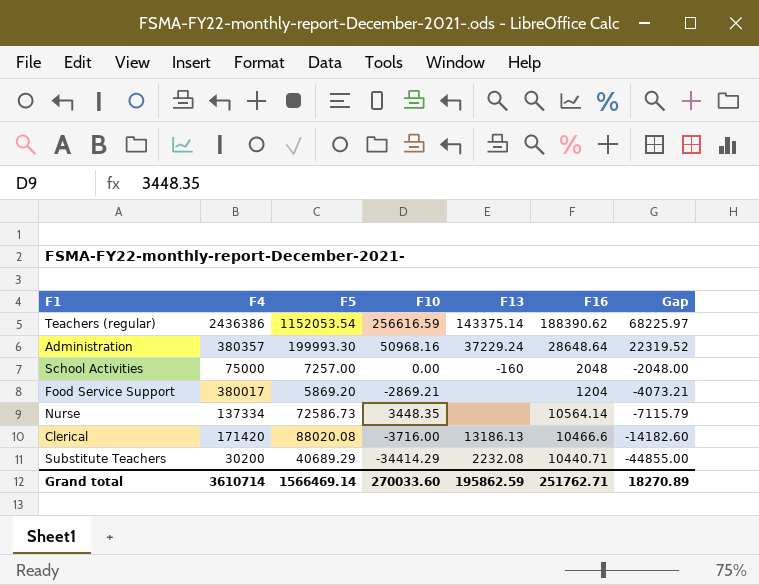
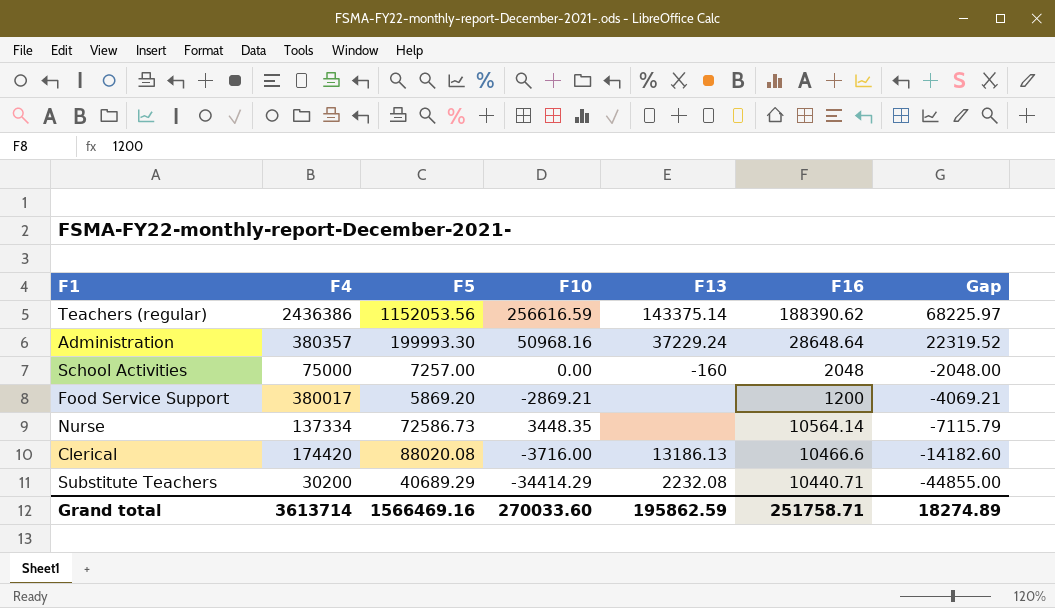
Teachers (regular) | F5: 1152053.54 -> 1152053.56
Food Service Support | F16: 1204 -> 1200
Food Service Support | Gap: -4073.21 -> -4069.21
Clerical | F4: 171420 -> 174420
Grand total | F4: 3610714 -> 3613714
Grand total | F5: 1566469.14 -> 1566469.16
Grand total | F16: 251762.71 -> 251758.71
Grand total | Gap: 18270.89 -> 18274.89

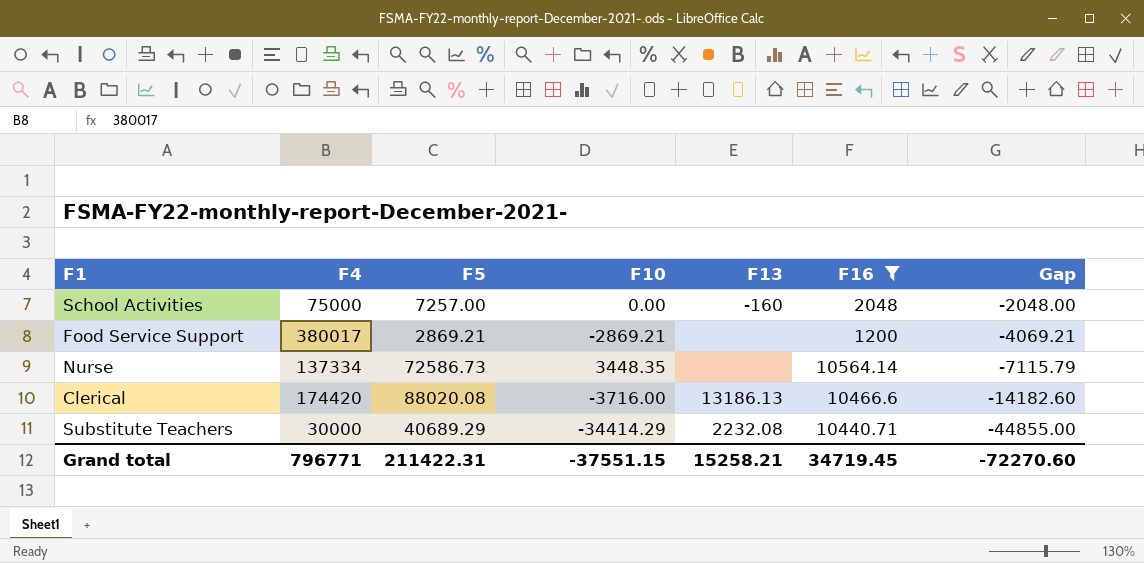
filter: none -> F16 <= 10564.14
Food Service Support | F5: 5869.20 -> 2869.21
Substitute Teachers | F4: 30200 -> 30000
Grand total | F4: 3613714 -> 796771
Grand total | F5: 1566469.16 -> 211422.31
Grand total | F10: 270033.60 -> -37551.15
Grand total | F13: 195862.59 -> 15258.21
Grand total | F16: 251758.71 -> 34719.45
Grand total | Gap: 18274.89 -> -72270.60

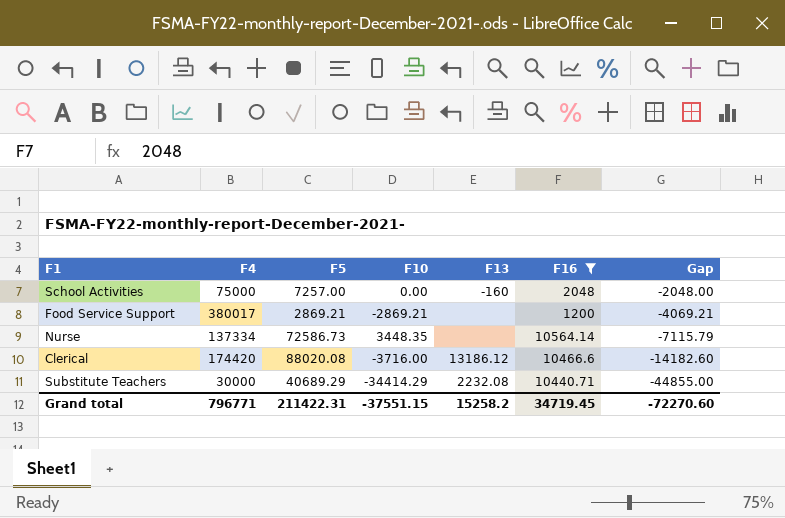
Clerical | F13: 13186.13 -> 13186.12
Grand total | F13: 15258.21 -> 15258.2

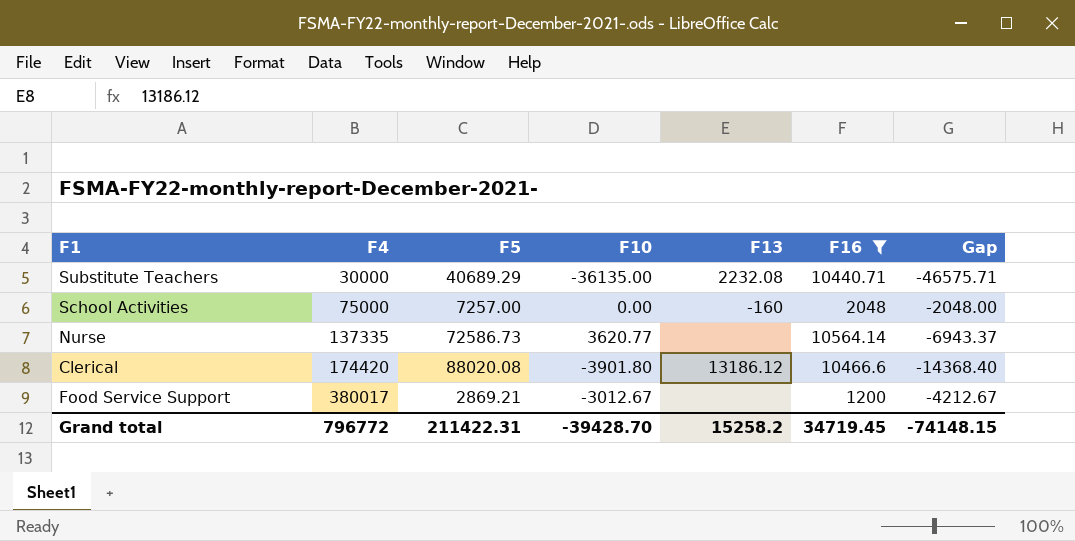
row order: Gap descending -> F4 ascending
Substitute Teachers | F10: -34414.29 -> -36135.00
Substitute Teachers | Gap: -44855.00 -> -46575.71
Nurse | F4: 137334 -> 137335
Nurse | F10: 3448.35 -> 3620.77
Nurse | Gap: -7115.79 -> -6943.37
Clerical | F10: -3716.00 -> -3901.80
Clerical | Gap: -14182.60 -> -14368.40
Food Service Support | F10: -2869.21 -> -3012.67
Food Service Support | Gap: -4069.21 -> -4212.67
Grand total | F4: 796771 -> 796772
Grand total | F10: -37551.15 -> -39428.70
Grand total | Gap: -72270.60 -> -74148.15

